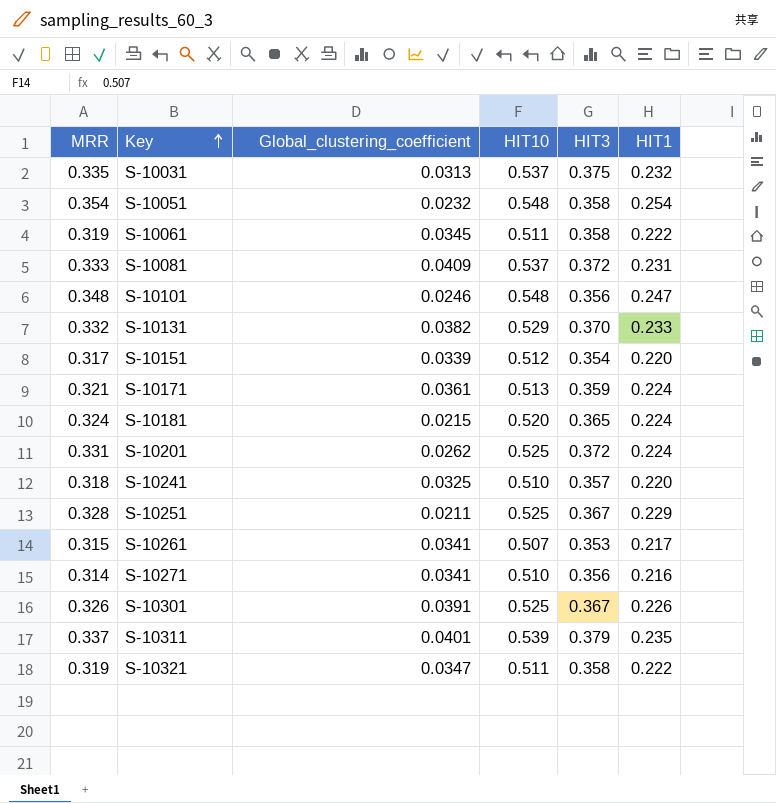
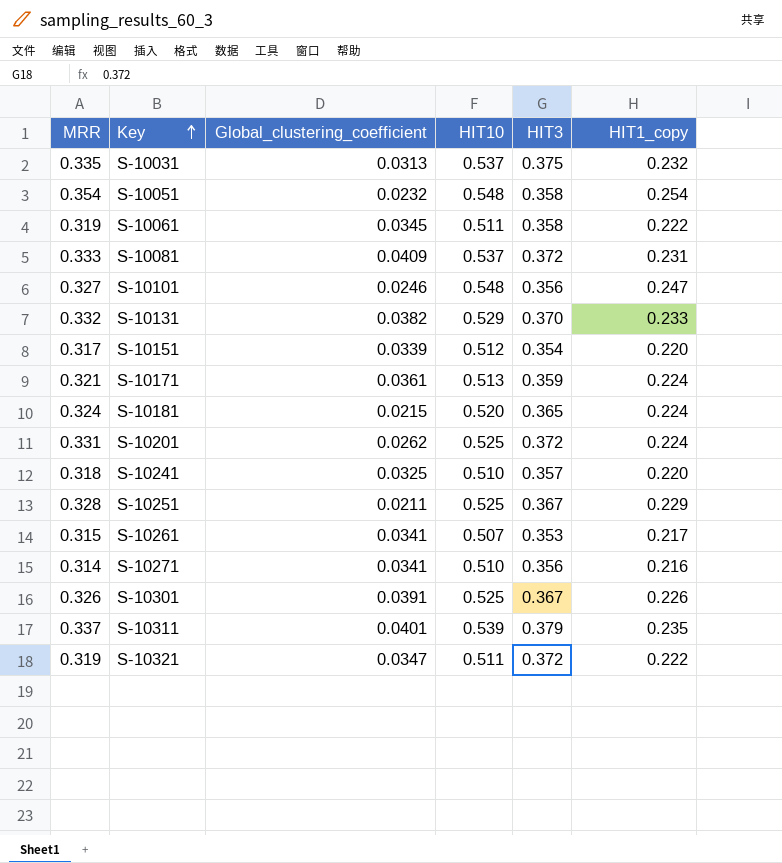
column name: HIT1 -> HIT1_copy
S-10101 | MRR: 0.348 -> 0.327
S-10321 | HIT3: 0.358 -> 0.372

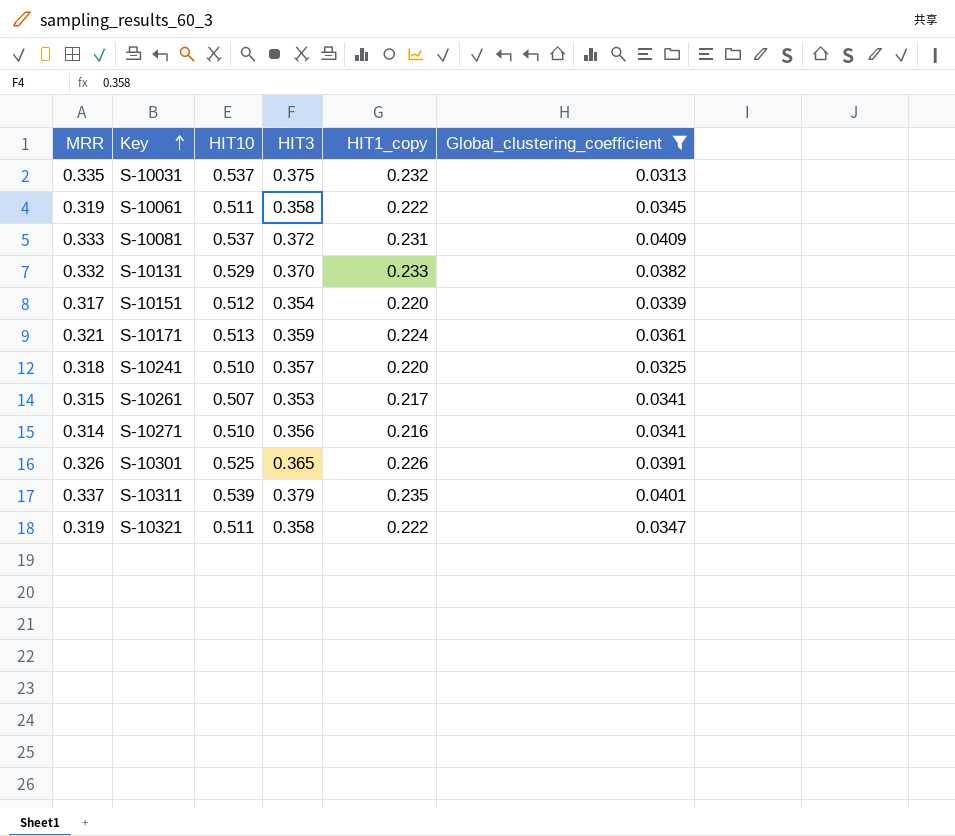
filter: none -> Global_clustering_coefficient >= 0.0313
column Global_clustering_coefficient | position: 3 -> 6
S-10301 | HIT3: 0.367 -> 0.365
S-10321 | HIT3: 0.372 -> 0.358

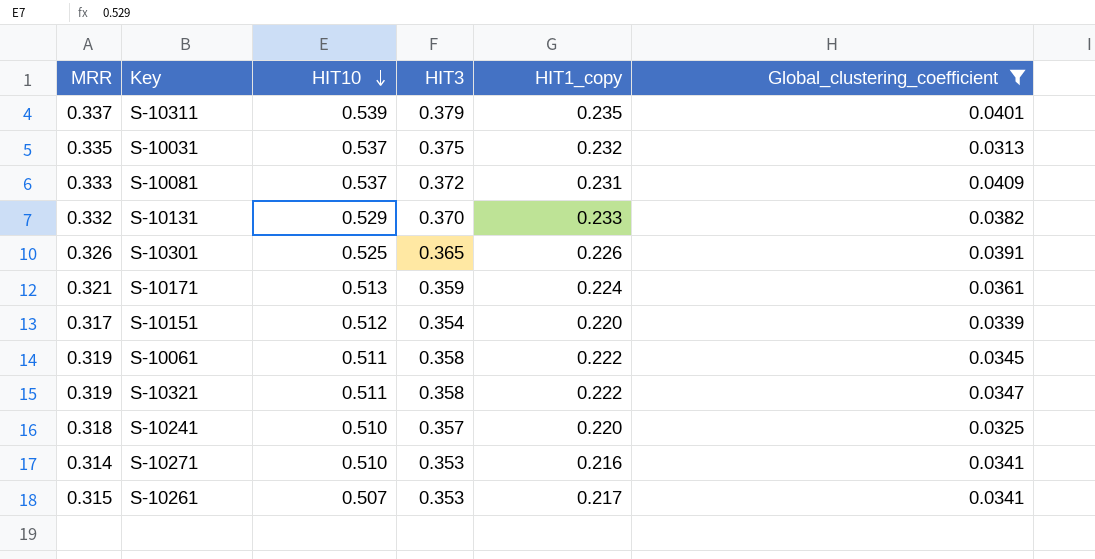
row order: Key ascending -> HIT10 descending
S-10271 | HIT3: 0.356 -> 0.353

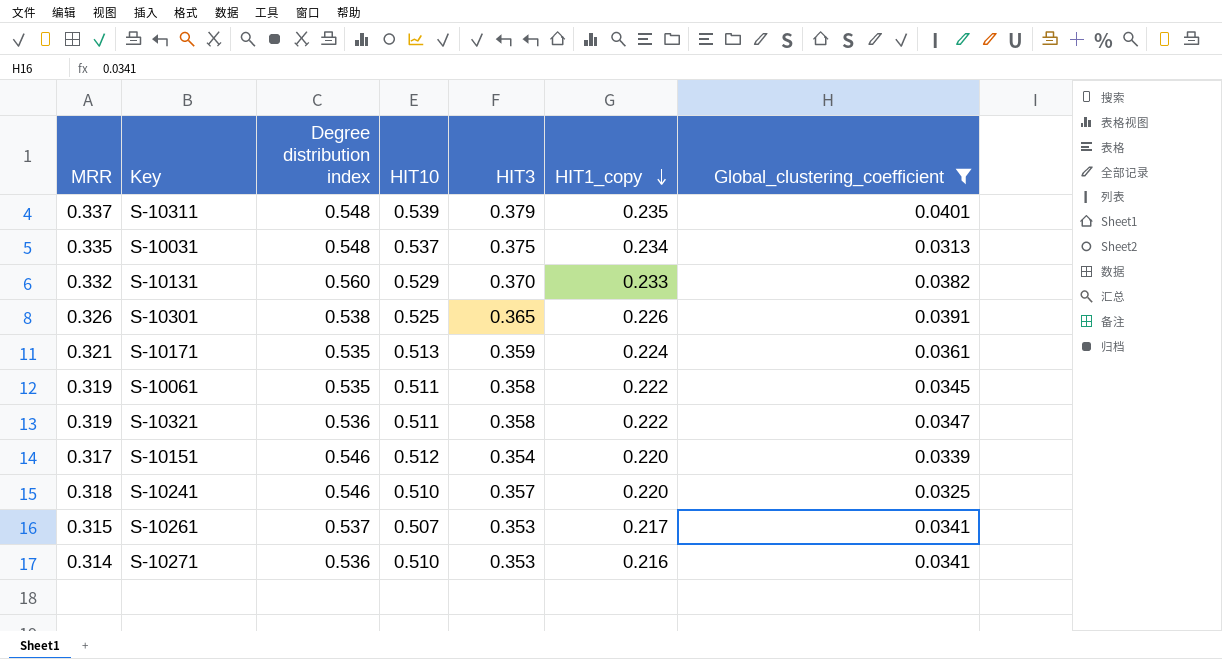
row order: HIT10 descending -> HIT1_copy descending
column Degree distribution index | position: none -> 3
row S-10081: 0.333 | 0.537 | 0.372 | 0.231 | 0.0409 -> none
S-10031 | HIT1_copy: 0.232 -> 0.234

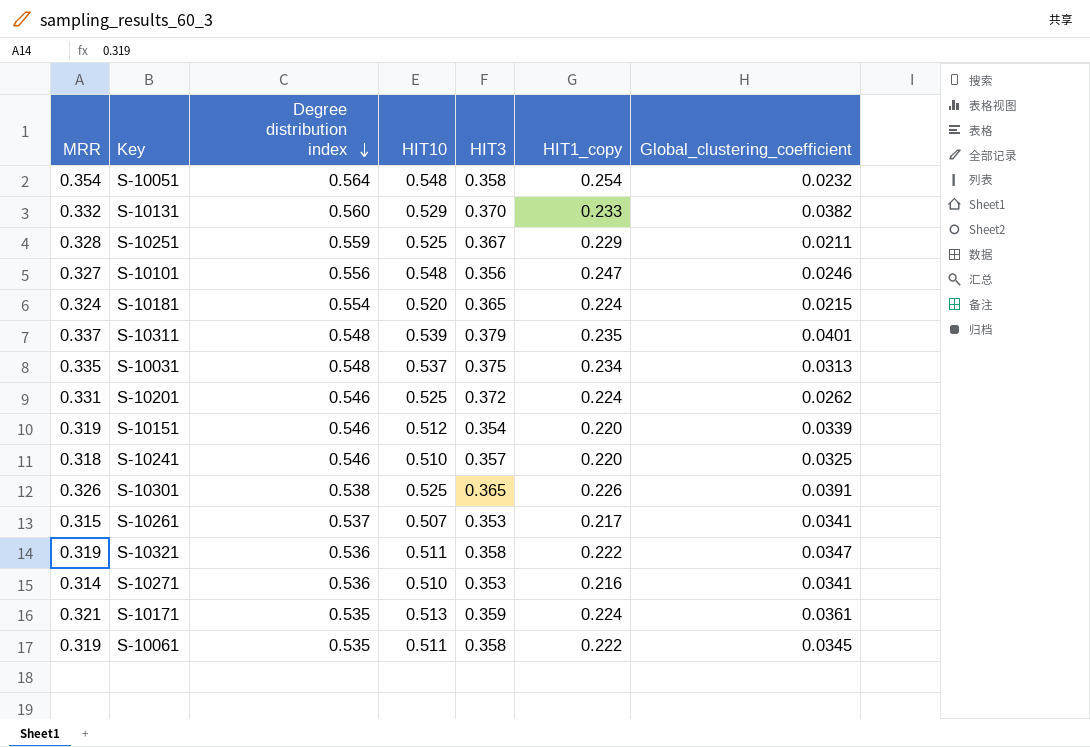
filter: Global_clustering_coefficient >= 0.0313 -> none
row order: HIT1_copy descending -> Degree distribution index descending
S-10151 | MRR: 0.317 -> 0.319

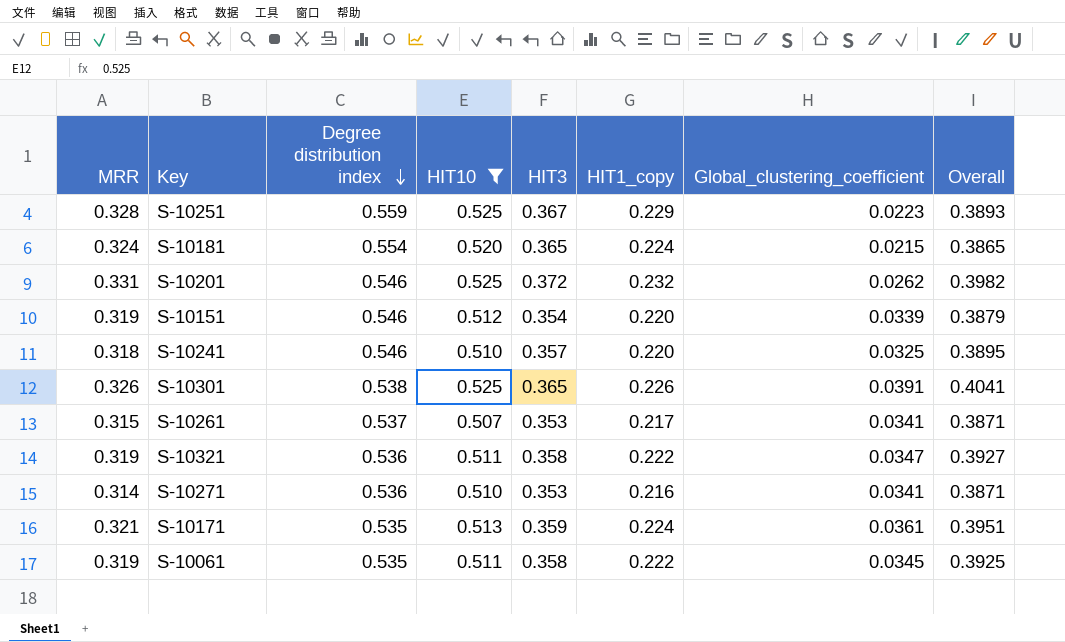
filter: none -> HIT10 <= 0.525
column Overall | formula: none -> [HIT3] + [Global_clustering_coefficient]
S-10251 | Global_clustering_coefficient: 0.0211 -> 0.0223
S-10201 | HIT1_copy: 0.224 -> 0.232

